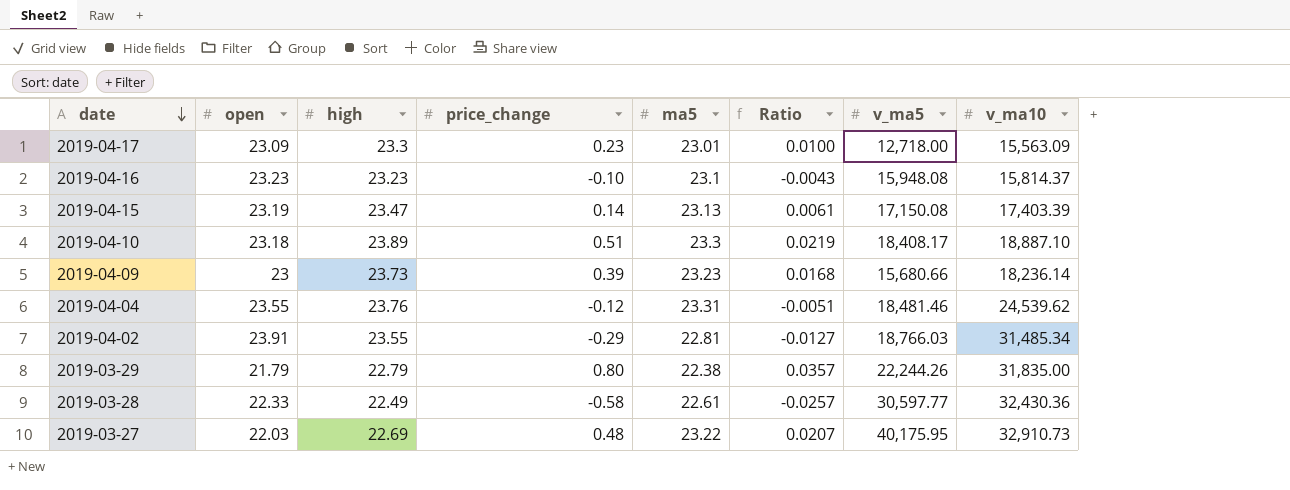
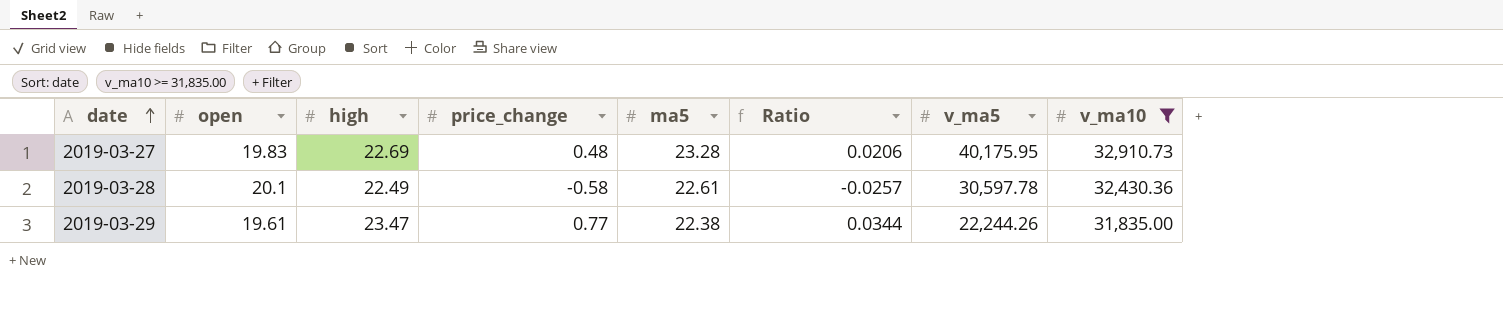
filter: none -> v_ma10 >= 31,835.00
row order: date descending -> date ascending
2019-03-27 | open: 22.03 -> 19.83
2019-03-27 | ma5: 23.22 -> 23.28
2019-03-27 | Ratio: 0.0207 -> 0.0206
2019-03-28 | open: 22.33 -> 20.1
2019-03-28 | v_ma5: 30,597.77 -> 30,597.78
2019-03-29 | open: 21.79 -> 19.61
2019-03-29 | high: 22.79 -> 23.47
2019-03-29 | price_change: 0.80 -> 0.77
2019-03-29 | Ratio: 0.0357 -> 0.0344

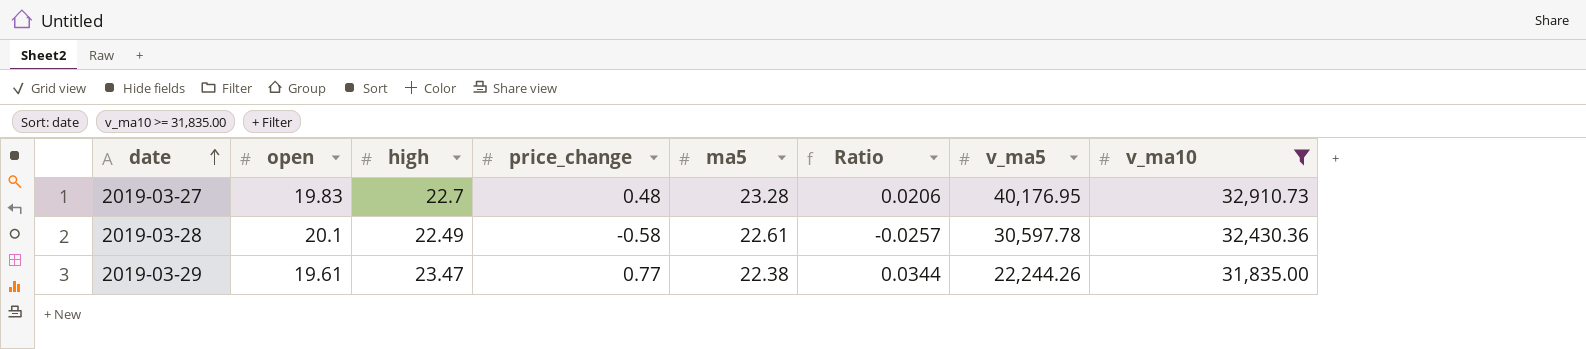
2019-03-27 | high: 22.69 -> 22.7
2019-03-27 | v_ma5: 40,175.95 -> 40,176.95

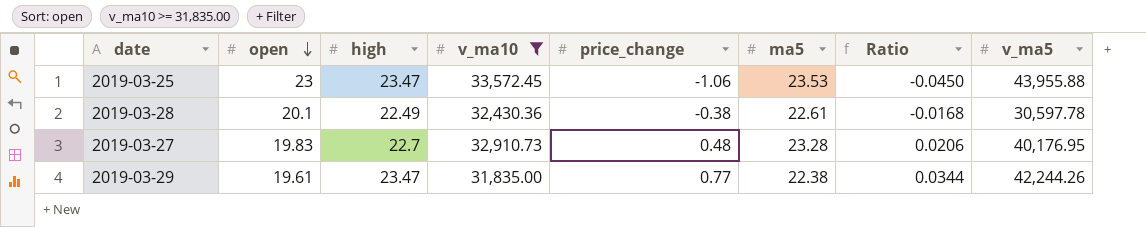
row order: date ascending -> open descending
column v_ma10 | position: 8 -> 4
row 2019-03-25: none -> 23 | 23.47 | 33,572.45 | -1.06 | 23.53 | -0.0450 | 43,955.88
2019-03-28 | price_change: -0.58 -> -0.38
2019-03-28 | Ratio: -0.0257 -> -0.0168
2019-03-29 | v_ma5: 22,244.26 -> 42,244.26

